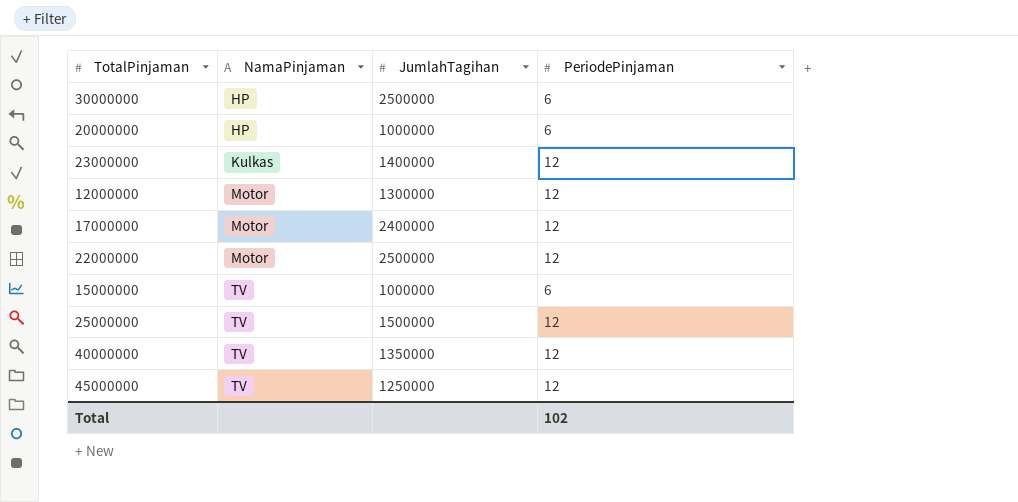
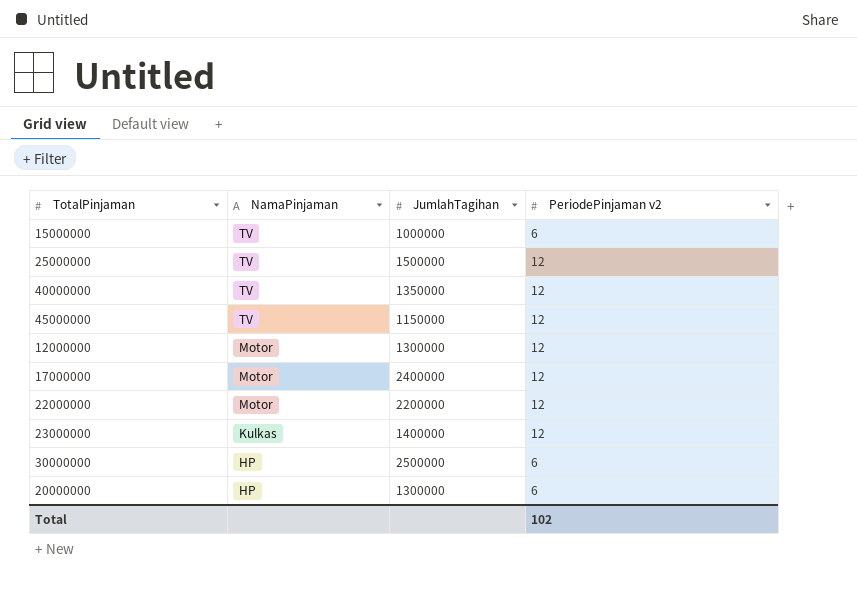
row order: NamaPinjaman ascending -> NamaPinjaman descending
column name: PeriodePinjaman -> PeriodePinjaman v2
45000000 | JumlahTagihan: 1250000 -> 1150000
22000000 | JumlahTagihan: 2500000 -> 2200000
20000000 | JumlahTagihan: 1000000 -> 1300000

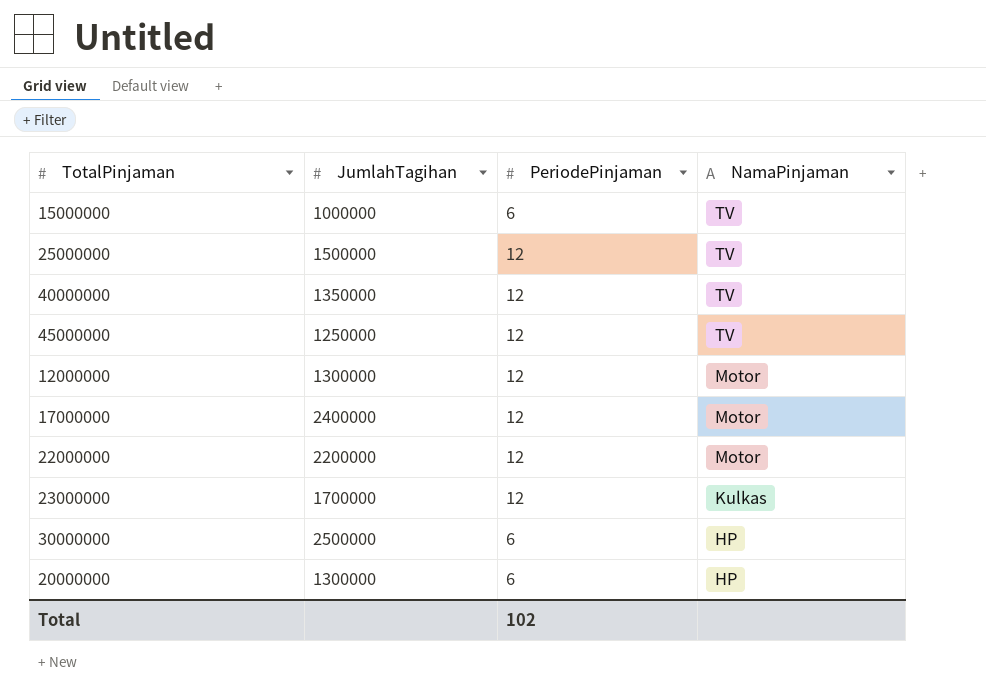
column name: PeriodePinjaman v2 -> PeriodePinjaman
column NamaPinjaman | position: 2 -> 4
45000000 | JumlahTagihan: 1150000 -> 1250000
23000000 | JumlahTagihan: 1400000 -> 1700000

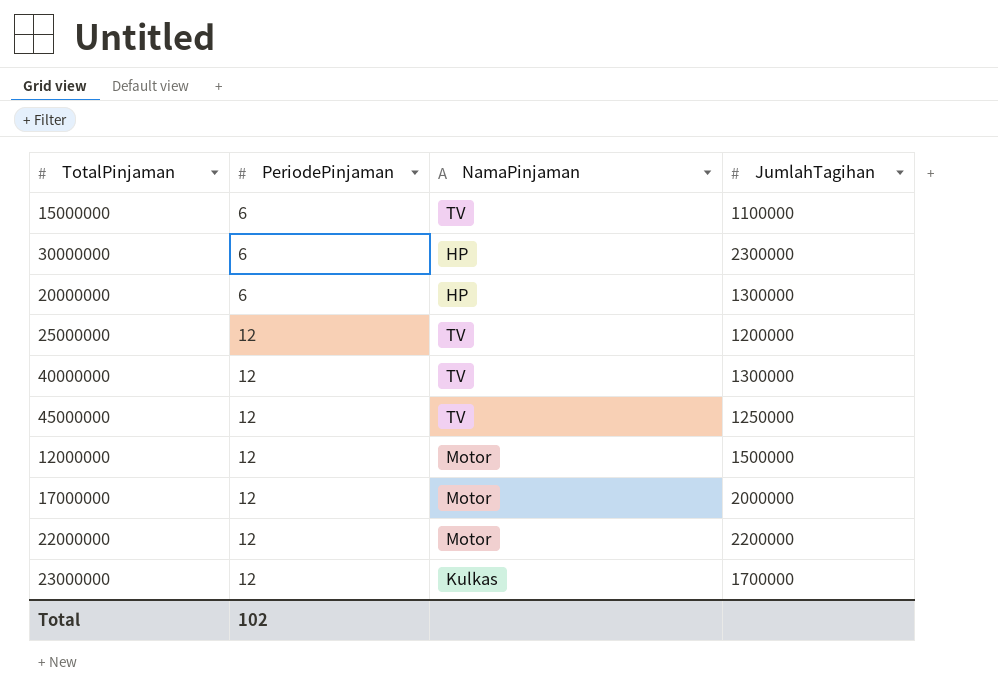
row order: NamaPinjaman descending -> PeriodePinjaman ascending
column JumlahTagihan | position: 2 -> 4
15000000 | JumlahTagihan: 1000000 -> 1100000
30000000 | JumlahTagihan: 2500000 -> 2300000
25000000 | JumlahTagihan: 1500000 -> 1200000
40000000 | JumlahTagihan: 1350000 -> 1300000
12000000 | JumlahTagihan: 1300000 -> 1500000
17000000 | JumlahTagihan: 2400000 -> 2000000

